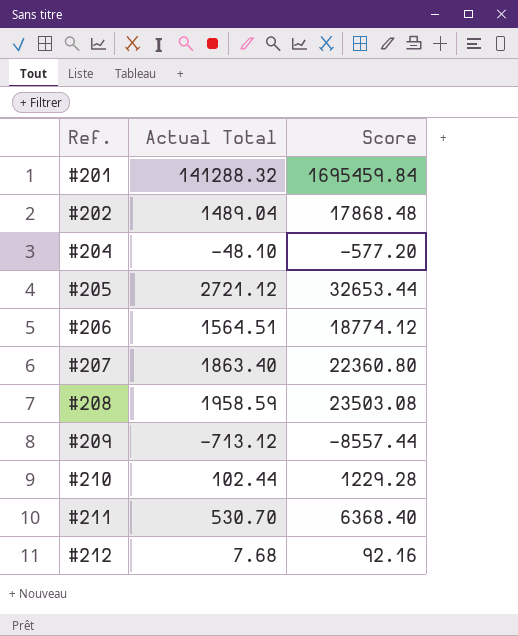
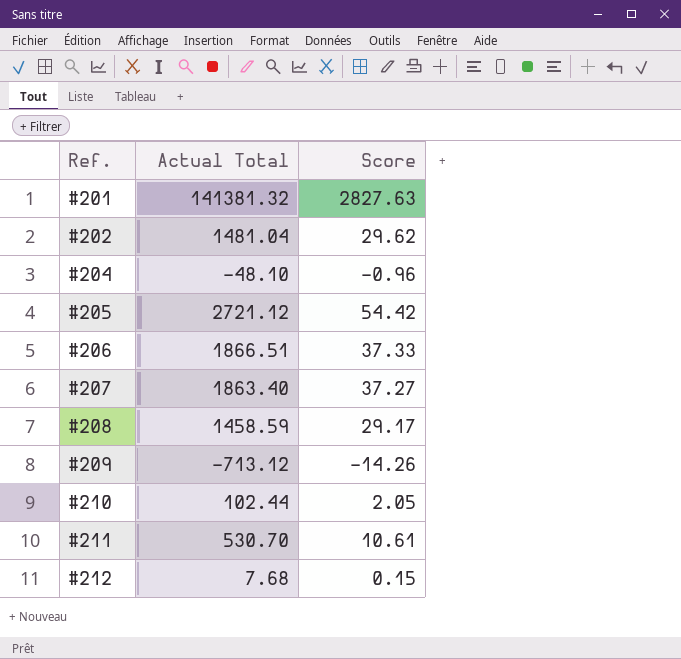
column Score | formula: [Actual Total] * 12 -> [Actual Total] * 0.02
#201 | Actual Total: 141288.32 -> 141381.32
#202 | Actual Total: 1489.04 -> 1481.04
#206 | Actual Total: 1564.51 -> 1866.51
#208 | Actual Total: 1958.59 -> 1458.59

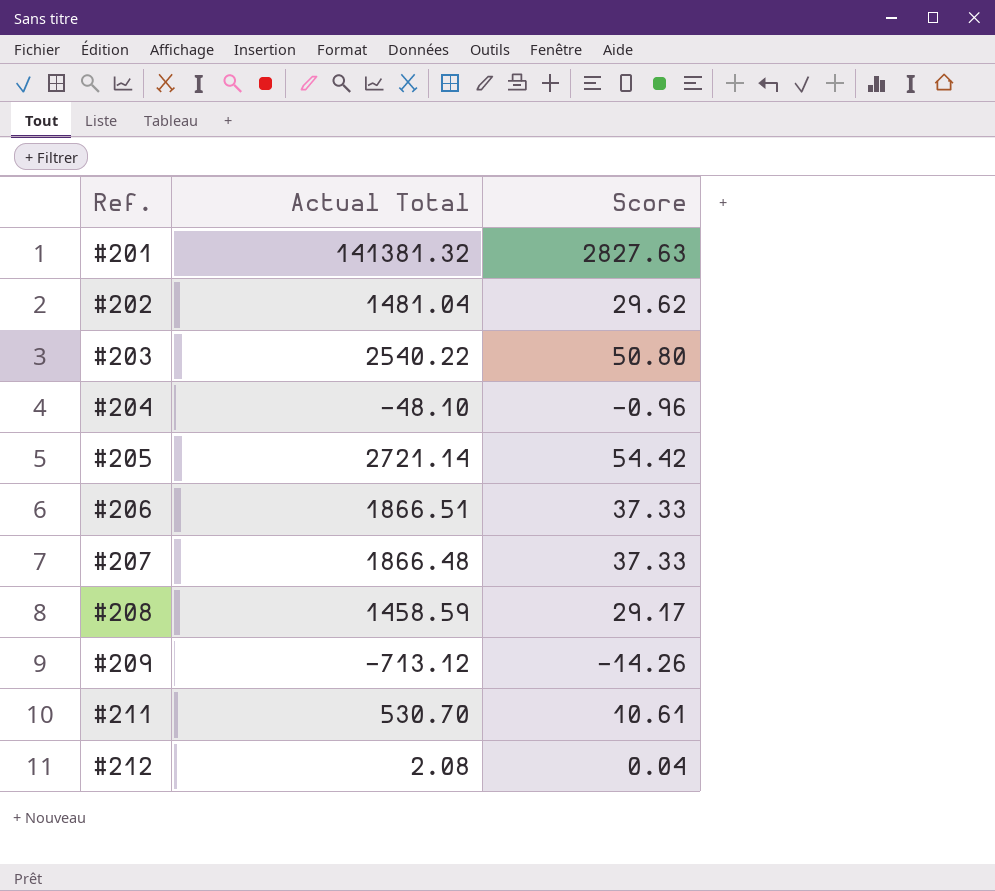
row #210: 102.44 | 2.05 -> none
row #203: none -> 2540.22 | 50.80
#205 | Actual Total: 2721.12 -> 2721.14
#207 | Actual Total: 1863.40 -> 1866.48
#207 | Score: 37.27 -> 37.33
#212 | Actual Total: 7.68 -> 2.08
#212 | Score: 0.15 -> 0.04

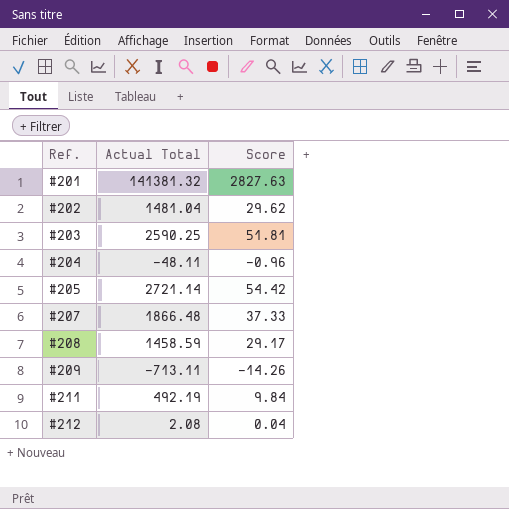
row #206: 1866.51 | 37.33 -> none
#203 | Actual Total: 2540.22 -> 2590.25
#203 | Score: 50.80 -> 51.81
#204 | Actual Total: -48.10 -> -48.11
#209 | Actual Total: -713.12 -> -713.11
#211 | Actual Total: 530.70 -> 492.19
#211 | Score: 10.61 -> 9.84

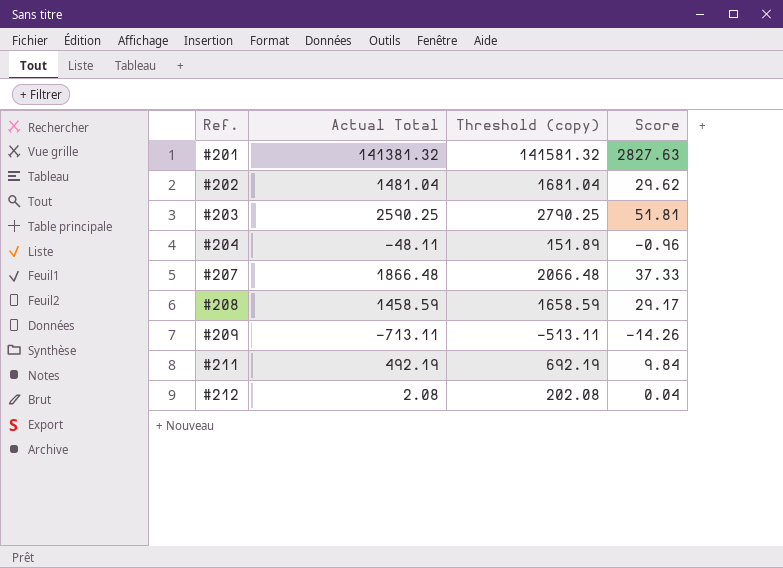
column Threshold (copy) | formula: none -> [Actual Total] + 200
row #205: 2721.14 | 54.42 -> none

